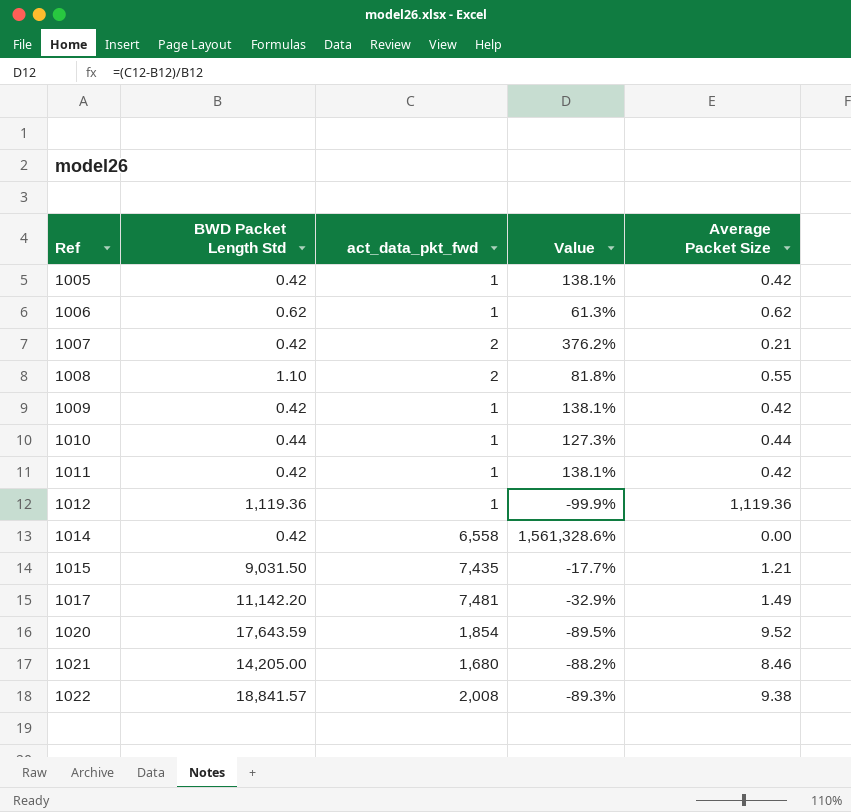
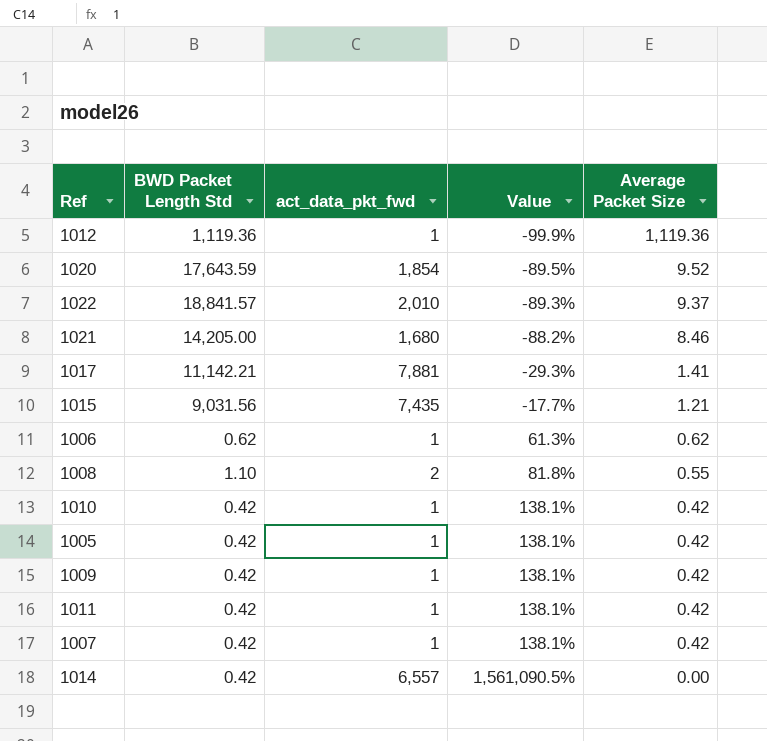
row order: Ref ascending -> Value ascending
1022 | act_data_pkt_fwd: 2,008 -> 2,010
1022 | Average Packet Size: 9.38 -> 9.37
1017 | BWD Packet Length Std: 11,142.20 -> 11,142.21
1017 | act_data_pkt_fwd: 7,481 -> 7,881
1017 | Value: -32.9% -> -29.3%
1017 | Average Packet Size: 1.49 -> 1.41
1015 | BWD Packet Length Std: 9,031.50 -> 9,031.56
1010 | BWD Packet Length Std: 0.44 -> 0.42
1010 | Value: 127.3% -> 138.1%
1010 | Average Packet Size: 0.44 -> 0.42
1007 | act_data_pkt_fwd: 2 -> 1
1007 | Value: 376.2% -> 138.1%
1007 | Average Packet Size: 0.21 -> 0.42
1014 | act_data_pkt_fwd: 6,558 -> 6,557
1014 | Value: 1,561,328.6% -> 1,561,090.5%

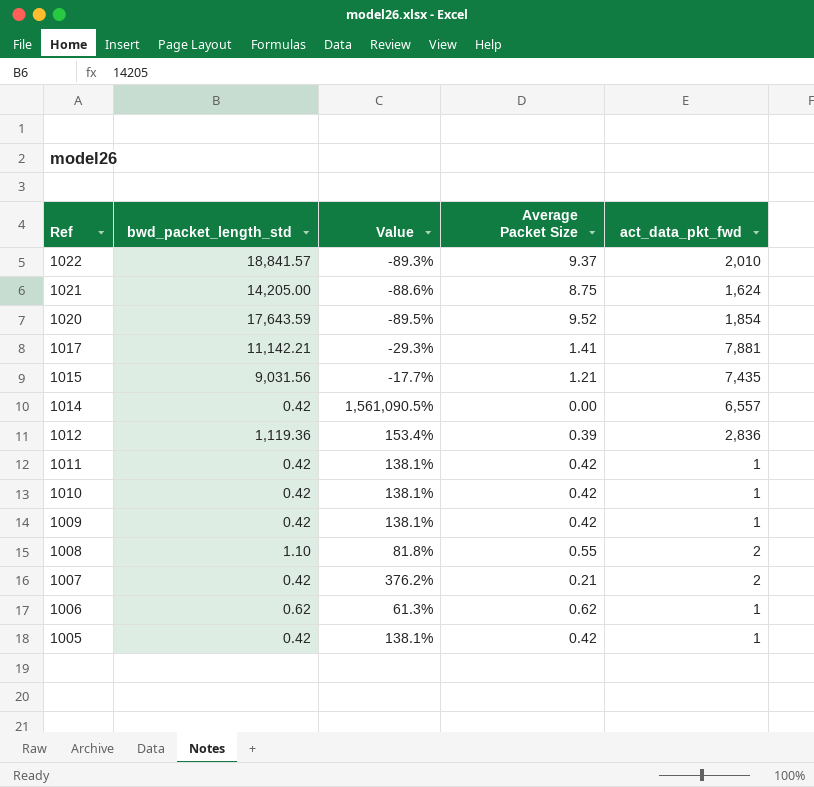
row order: Value ascending -> Ref descending
column name: BWD Packet Length Std -> bwd_packet_length_std
column act_data_pkt_fwd | position: 3 -> 5
1021 | Value: -88.2% -> -88.6%
1021 | Average Packet Size: 8.46 -> 8.75
1021 | act_data_pkt_fwd: 1,680 -> 1,624
1012 | Value: -99.9% -> 153.4%
1012 | Average Packet Size: 1,119.36 -> 0.39
1012 | act_data_pkt_fwd: 1 -> 2,836
1007 | Value: 138.1% -> 376.2%
1007 | Average Packet Size: 0.42 -> 0.21
1007 | act_data_pkt_fwd: 1 -> 2

